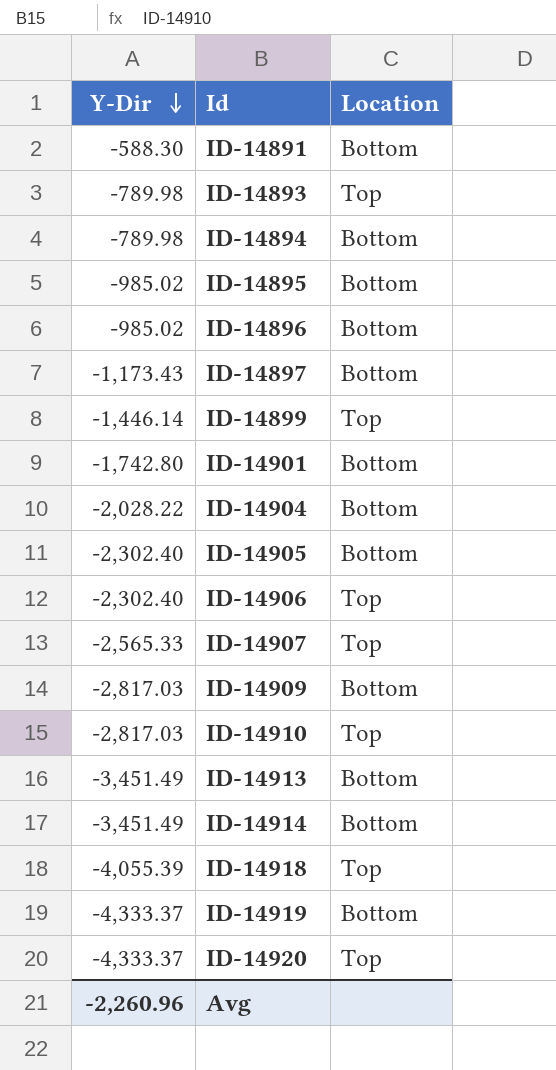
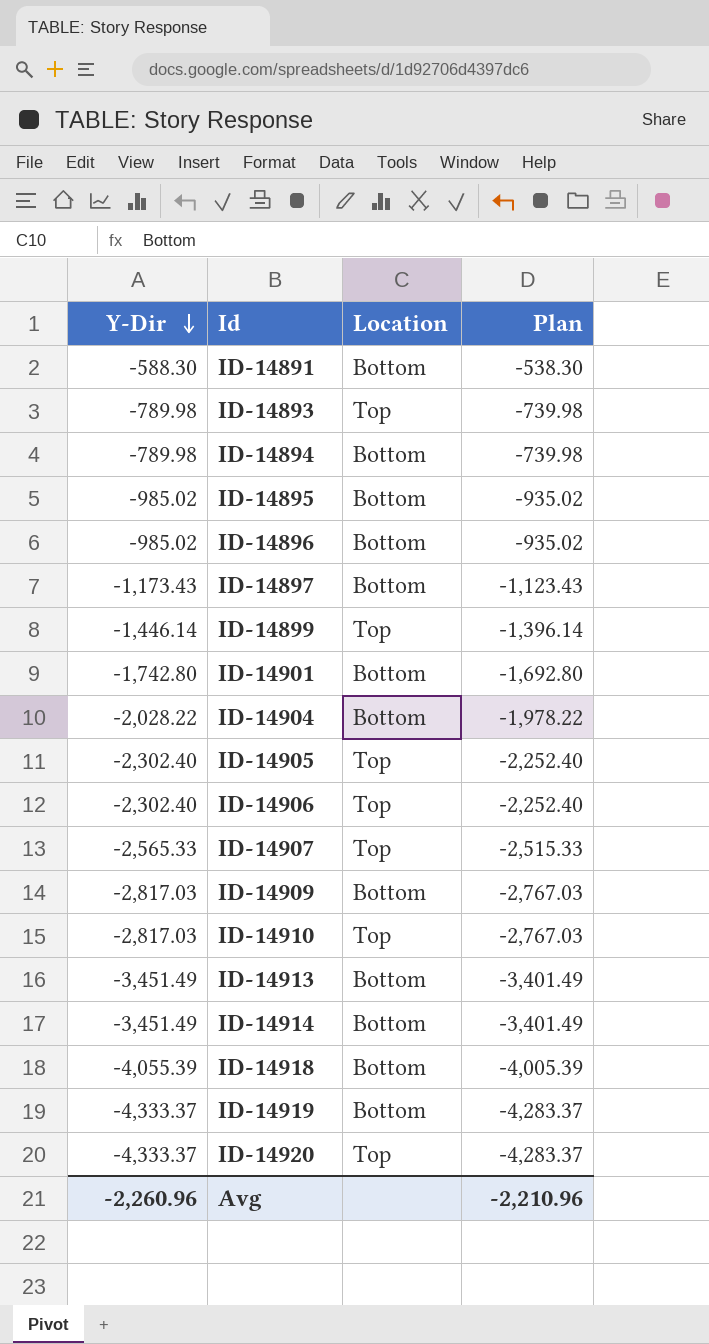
column Plan | formula: none -> [Y-Dir] + 50
ID-14905 | Location: Bottom -> Top
ID-14918 | Location: Top -> Bottom

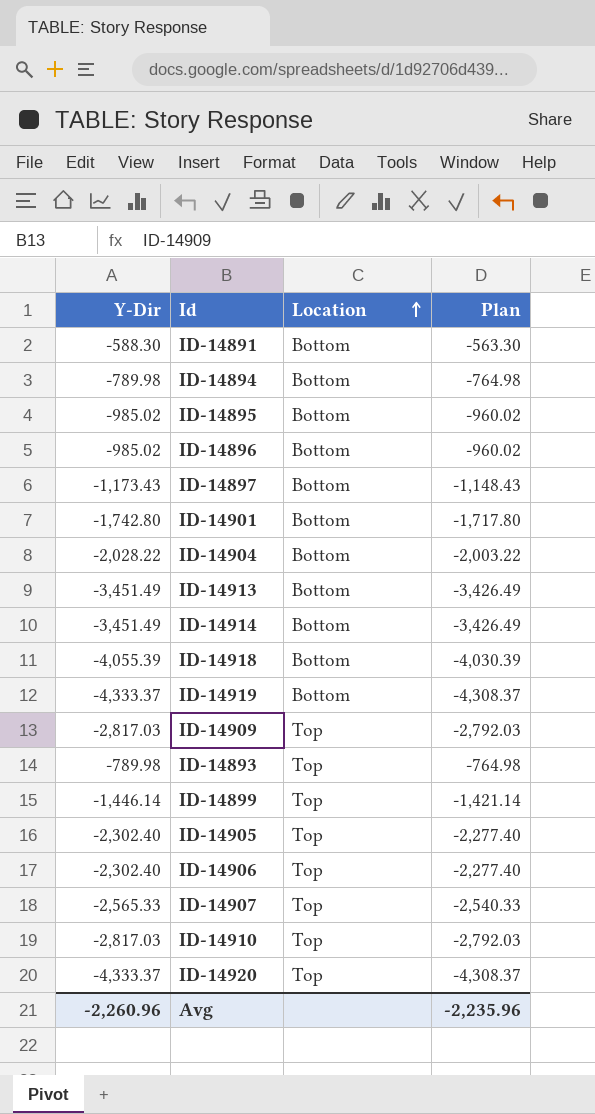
row order: Y-Dir descending -> Location ascending
column Plan | formula: [Y-Dir] + 50 -> [Y-Dir] + 25
ID-14909 | Location: Bottom -> Top
Avg | Plan: -2,210.96 -> -2,235.96

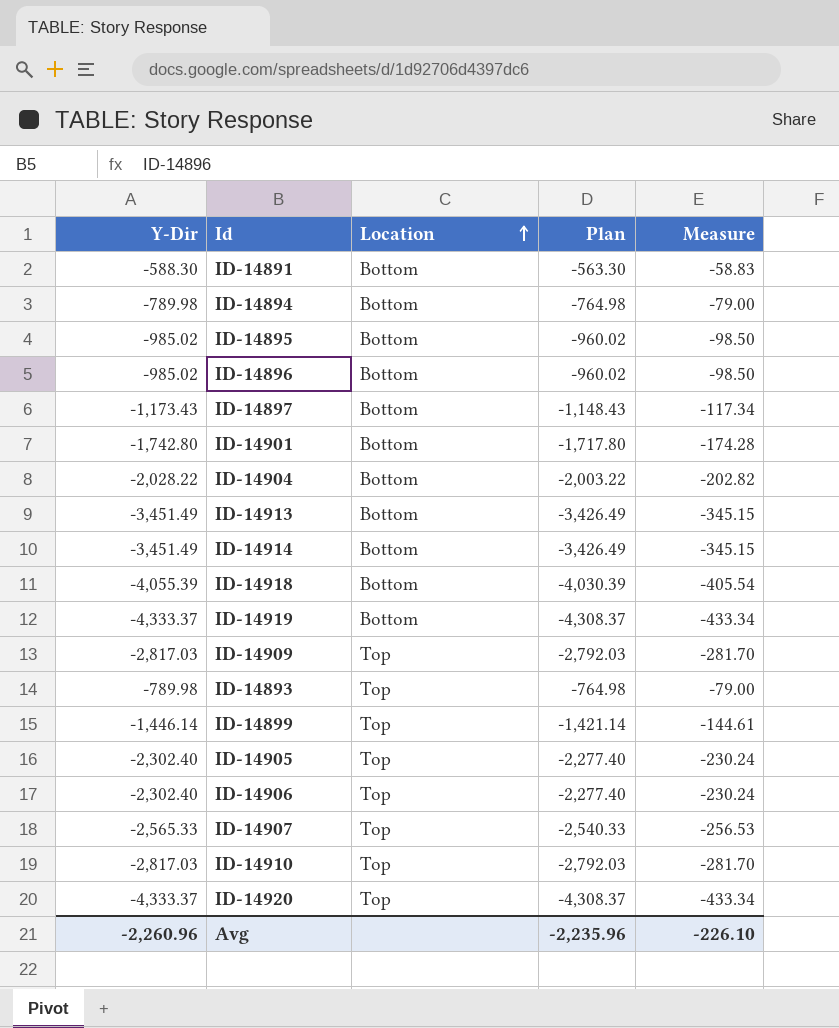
column Measure | formula: none -> [Y-Dir] * 0.1

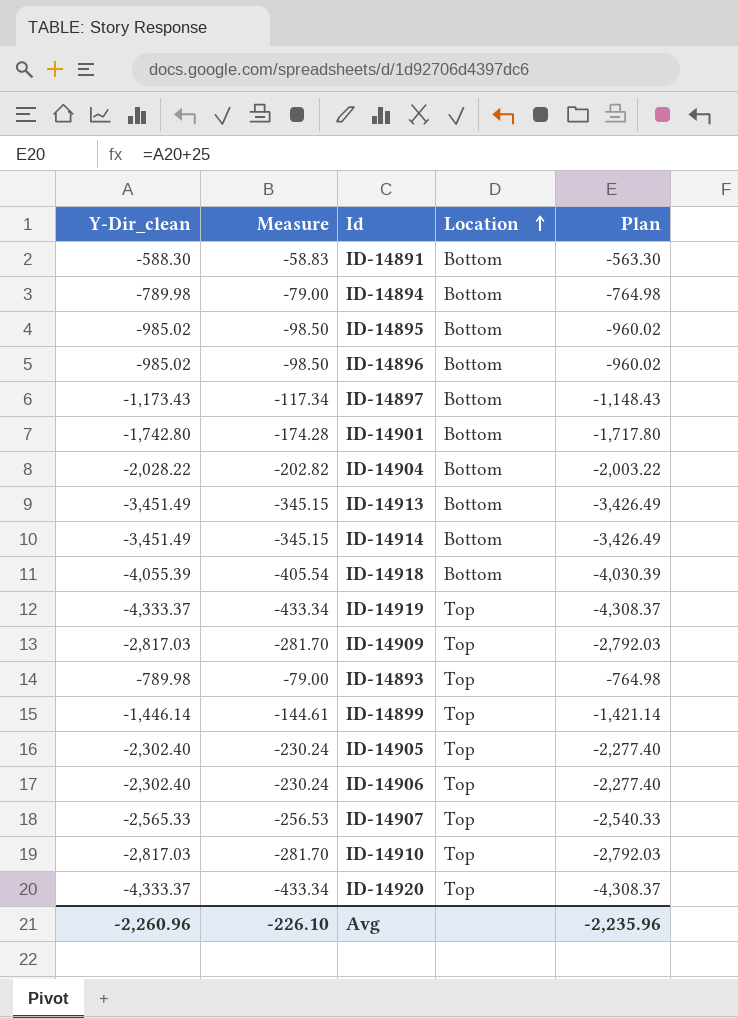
column name: Y-Dir -> Y-Dir_clean
column Measure | position: 5 -> 2
ID-14919 | Location: Bottom -> Top

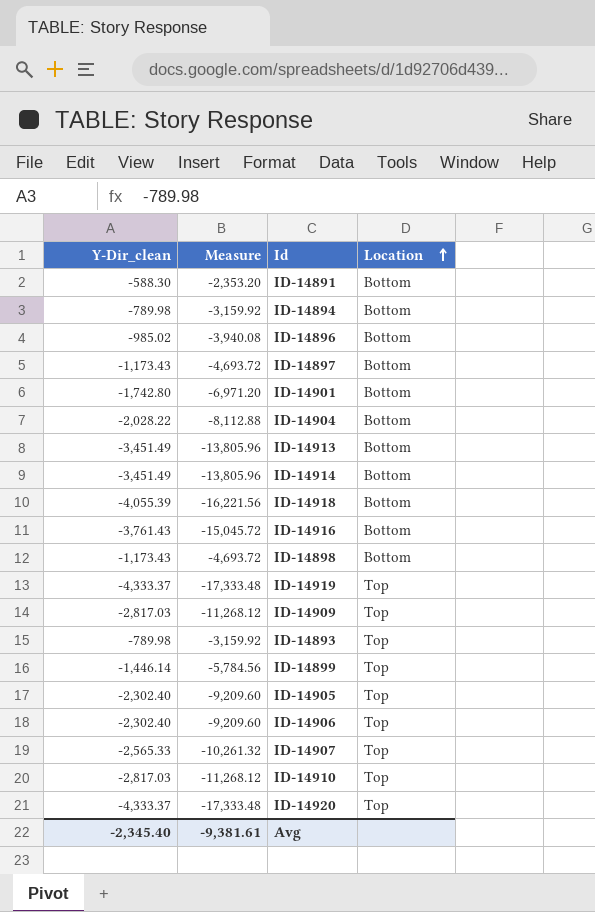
column Plan | formula: [Y-Dir_clean] + 25 -> none
column Measure | formula: [Y-Dir_clean] * 0.1 -> [Y-Dir_clean] * 4
row ID-14895: -985.02 | -98.50 | Bottom | -960.02 -> none
row ID-14916: none -> -3,761.43 | -15,045.72 | Bottom
row ID-14898: none -> -1,173.43 | -4,693.72 | Bottom
Avg | Y-Dir_clean: -2,260.96 -> -2,345.40
Avg | Measure: -226.10 -> -9,381.61

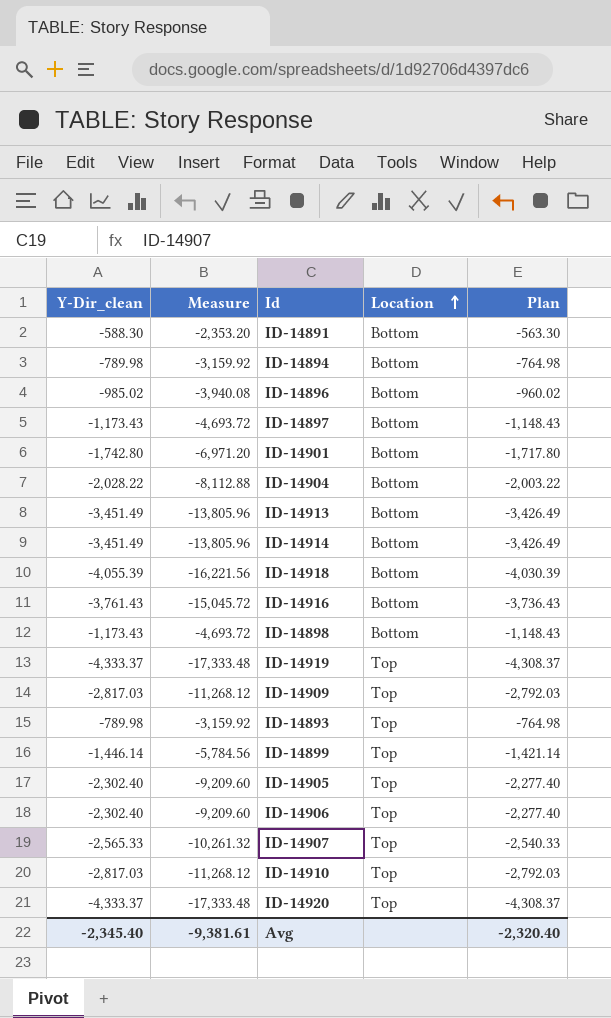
column Plan | formula: none -> [Y-Dir_clean] + 25

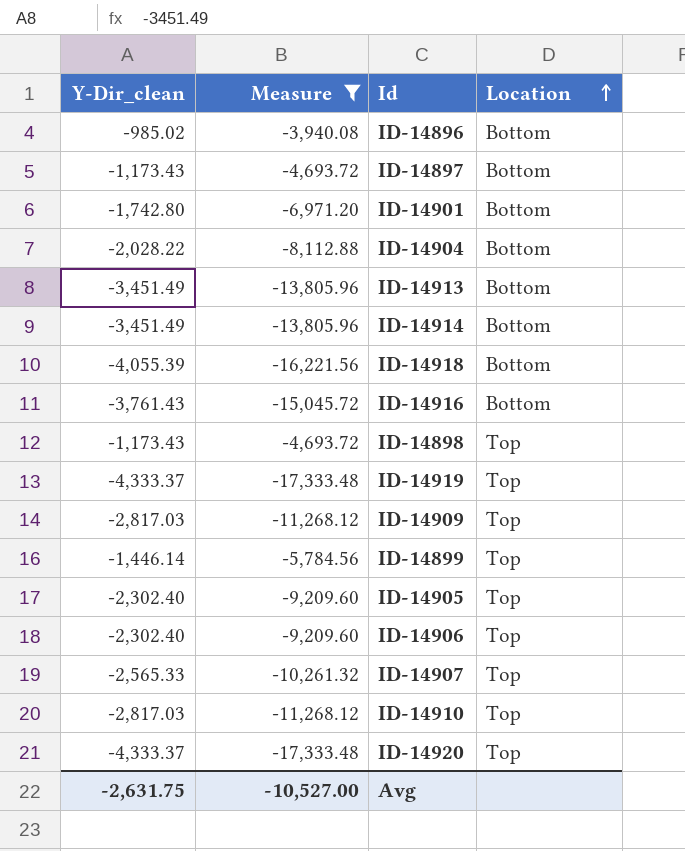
filter: none -> Measure <= -3,940.08
column Plan | formula: [Y-Dir_clean] + 25 -> none
ID-14898 | Location: Bottom -> Top
Avg | Y-Dir_clean: -2,345.40 -> -2,631.75
Avg | Measure: -9,381.61 -> -10,527.00

